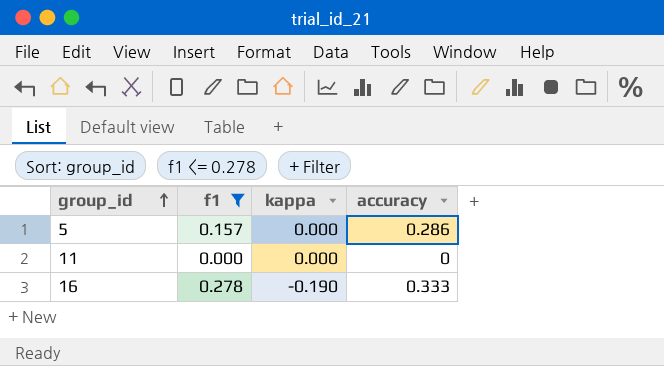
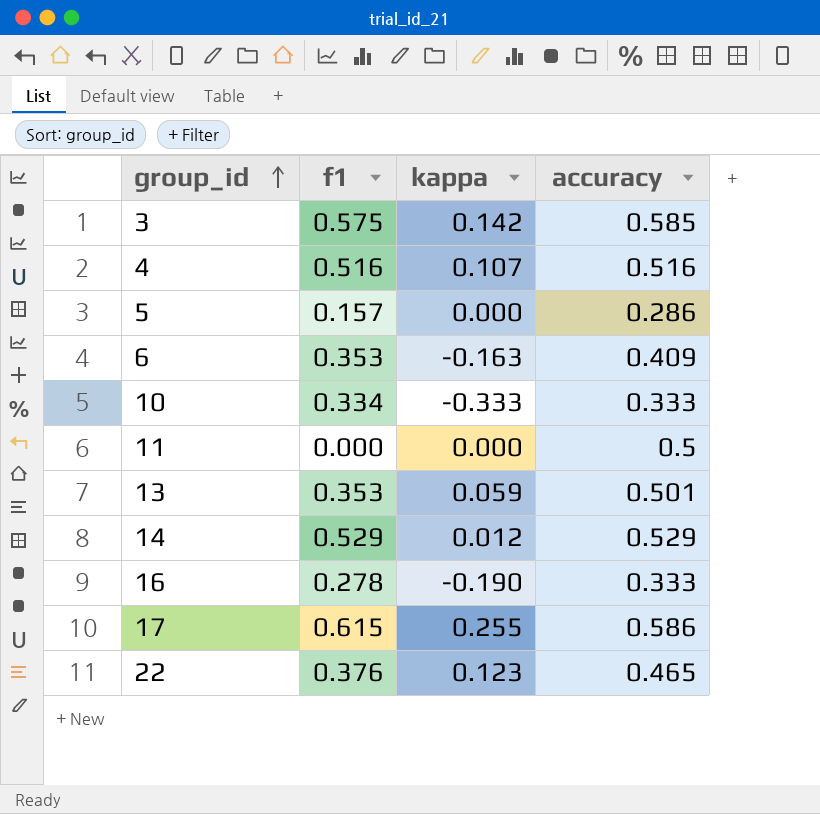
filter: f1 <= 0.278 -> none
11 | accuracy: 0 -> 0.5

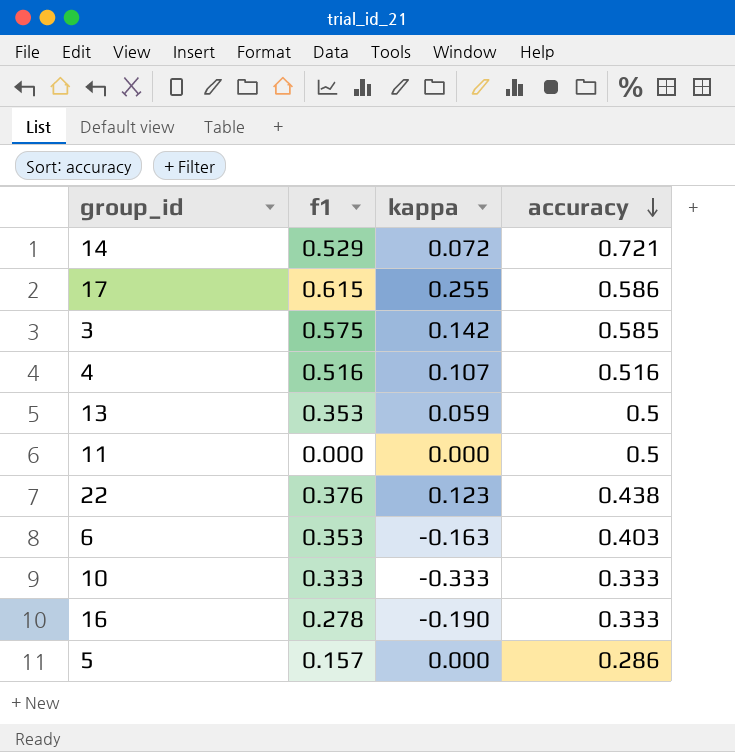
row order: group_id ascending -> accuracy descending
14 | kappa: 0.012 -> 0.072
14 | accuracy: 0.529 -> 0.721
13 | accuracy: 0.501 -> 0.5
22 | accuracy: 0.465 -> 0.438
6 | accuracy: 0.409 -> 0.403
10 | f1: 0.334 -> 0.333

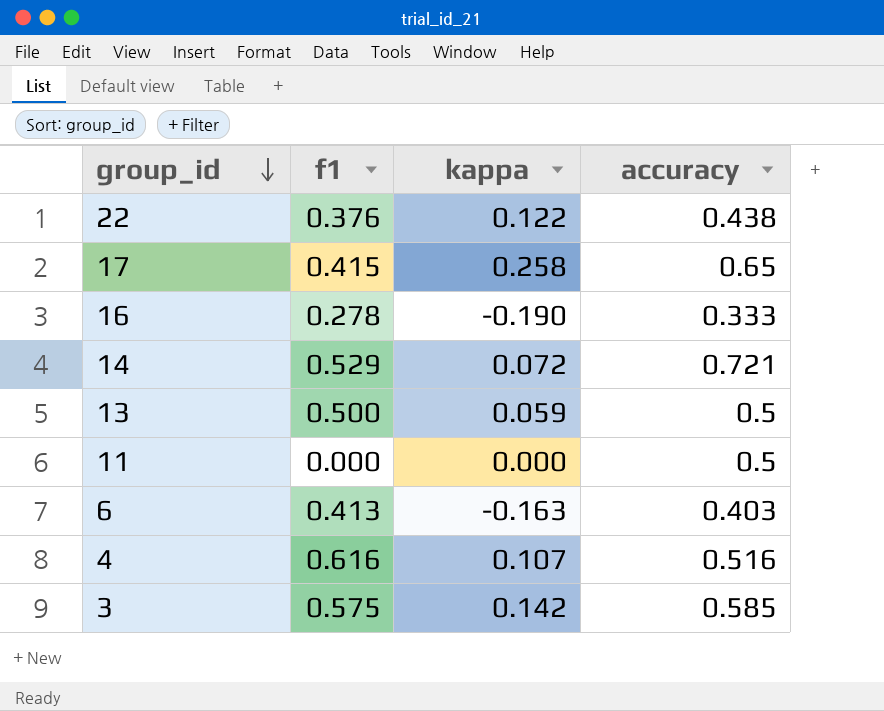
row order: accuracy descending -> group_id descending
row 10: 0.333 | -0.333 | 0.333 -> none
row 5: 0.157 | 0.000 | 0.286 -> none
22 | kappa: 0.123 -> 0.122
17 | f1: 0.615 -> 0.415
17 | kappa: 0.255 -> 0.258
17 | accuracy: 0.586 -> 0.65
13 | f1: 0.353 -> 0.500
6 | f1: 0.353 -> 0.413
4 | f1: 0.516 -> 0.616

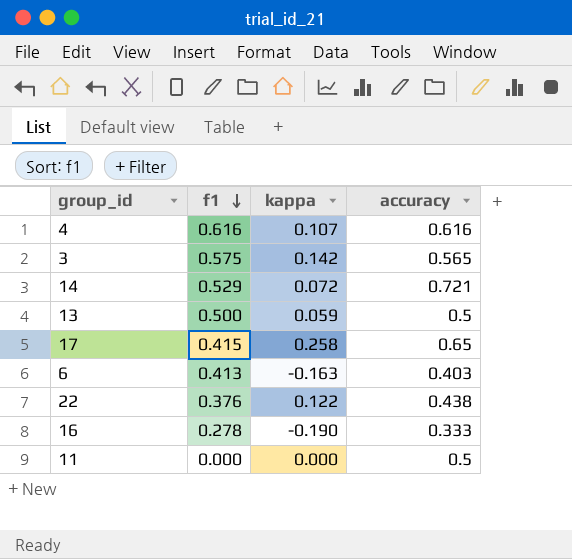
row order: group_id descending -> f1 descending
4 | accuracy: 0.516 -> 0.616
3 | accuracy: 0.585 -> 0.565

